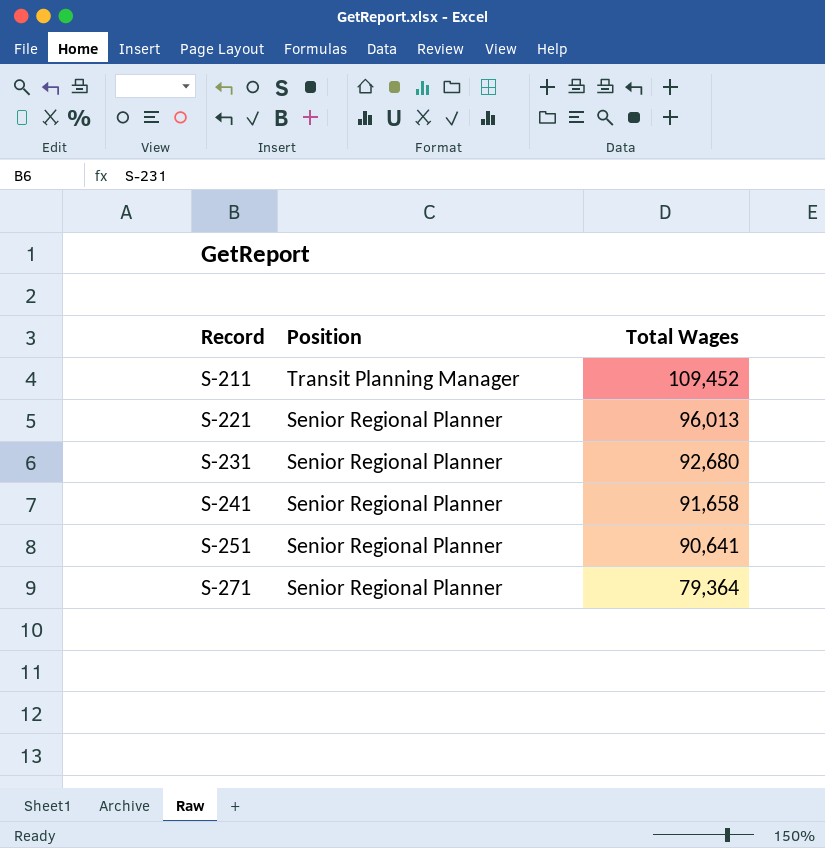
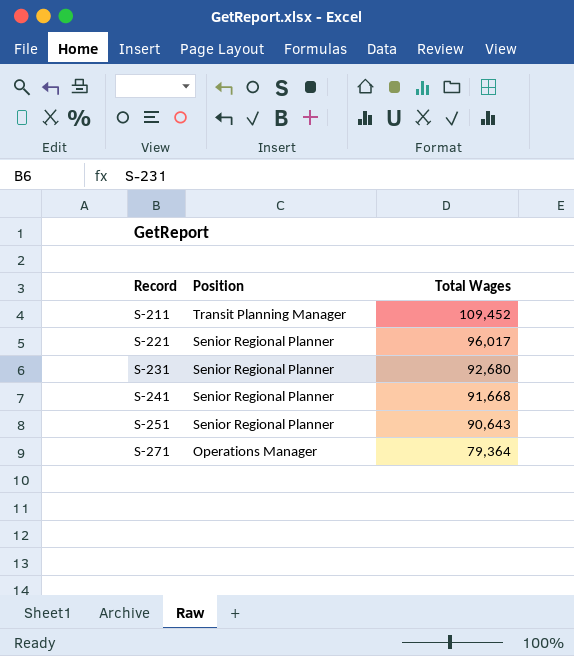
S-221 | Total Wages: 96,013 -> 96,017
S-241 | Total Wages: 91,658 -> 91,668
S-251 | Total Wages: 90,641 -> 90,643
S-271 | Position: Senior Regional Planner -> Operations Manager

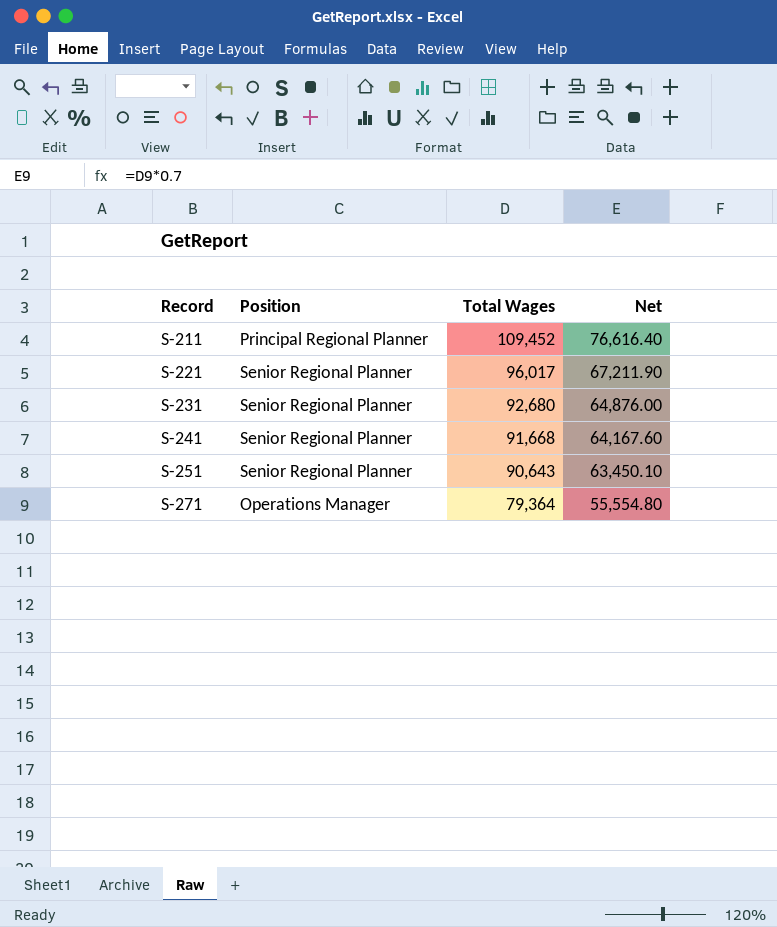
column Net | formula: none -> [Total Wages] * 0.7
S-211 | Position: Transit Planning Manager -> Principal Regional Planner

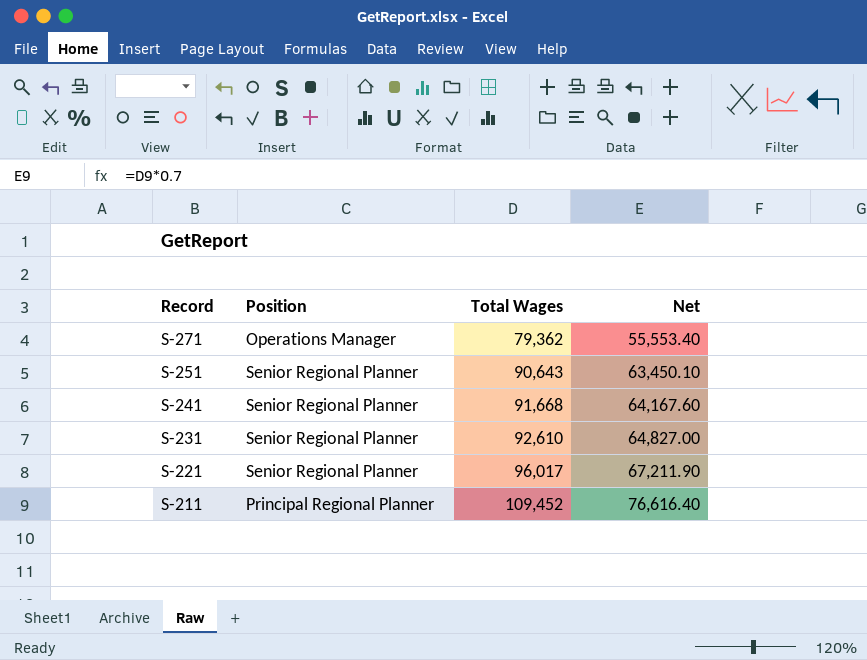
row order: Record ascending -> Record descending
S-271 | Total Wages: 79,364 -> 79,362
S-271 | Net: 55,554.80 -> 55,553.40
S-231 | Total Wages: 92,680 -> 92,610
S-231 | Net: 64,876.00 -> 64,827.00

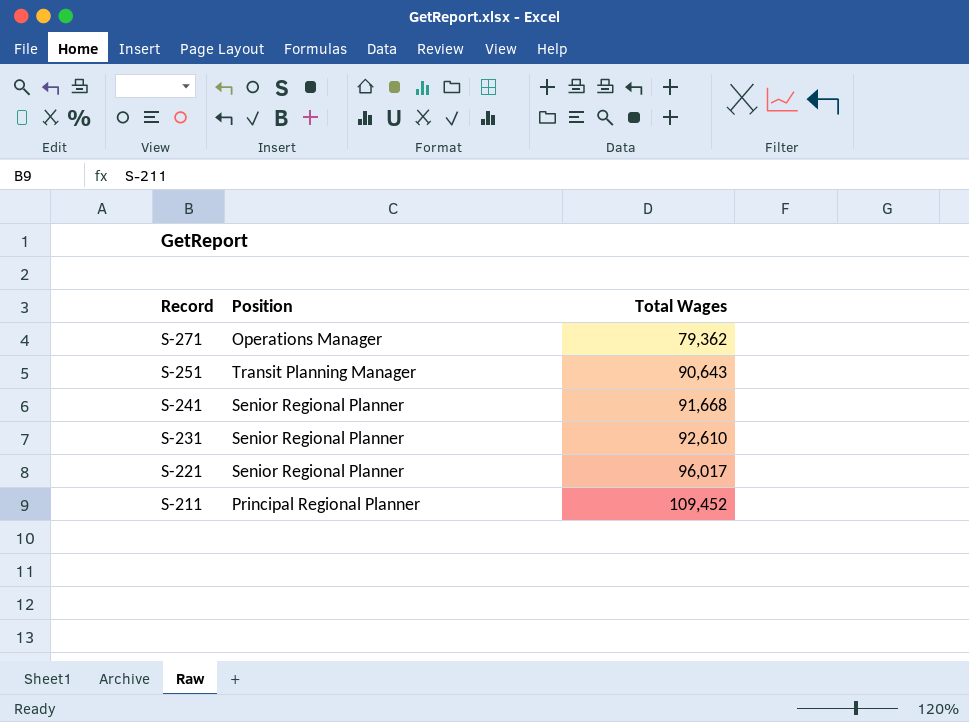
column Net | formula: [Total Wages] * 0.7 -> none
S-251 | Position: Senior Regional Planner -> Transit Planning Manager

